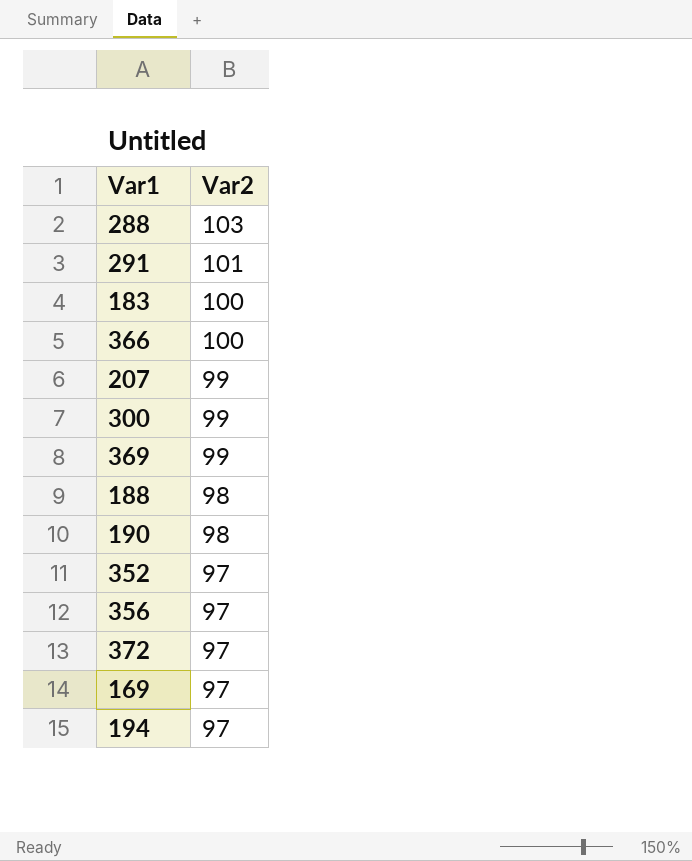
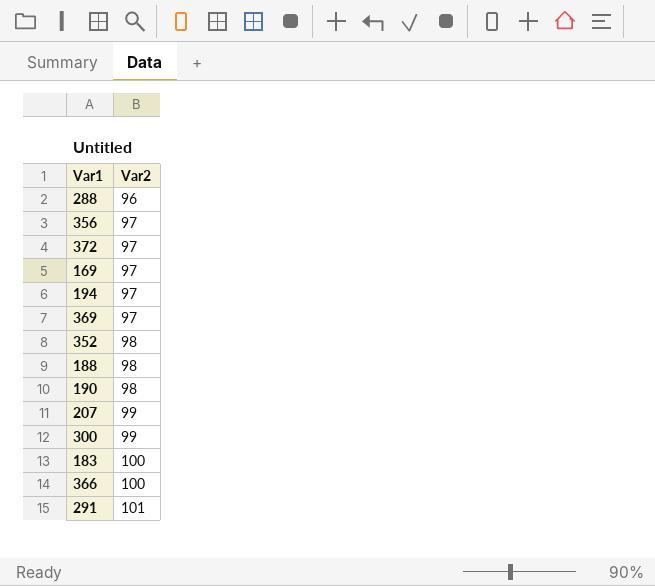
row order: Var2 descending -> Var2 ascending
288 | Var2: 103 -> 96
369 | Var2: 99 -> 97
352 | Var2: 97 -> 98

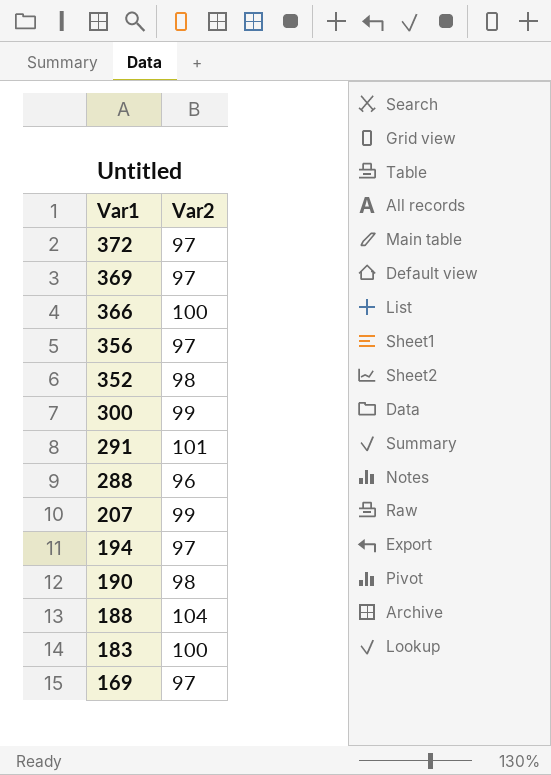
row order: Var2 ascending -> Var1 descending
188 | Var2: 98 -> 104

